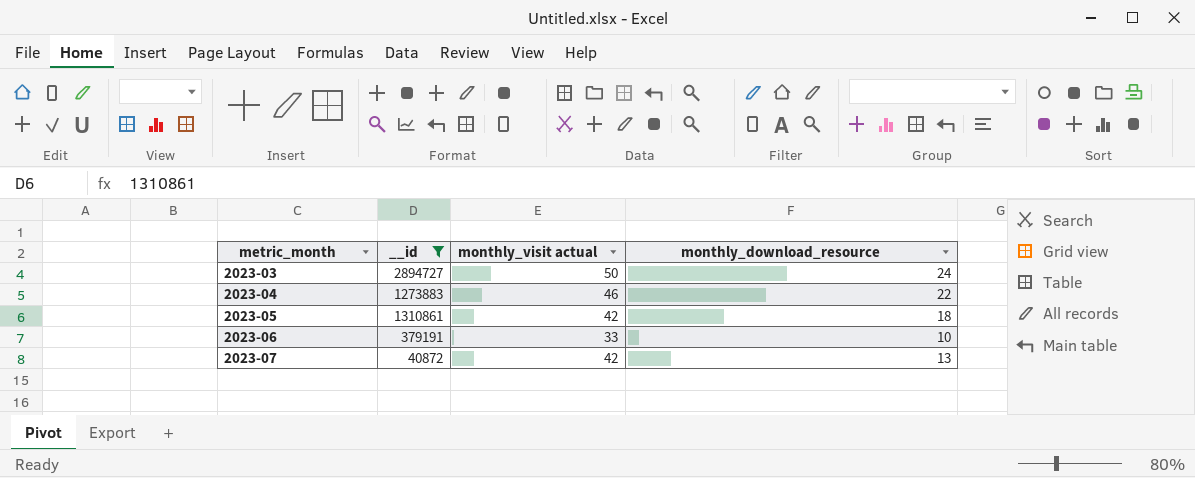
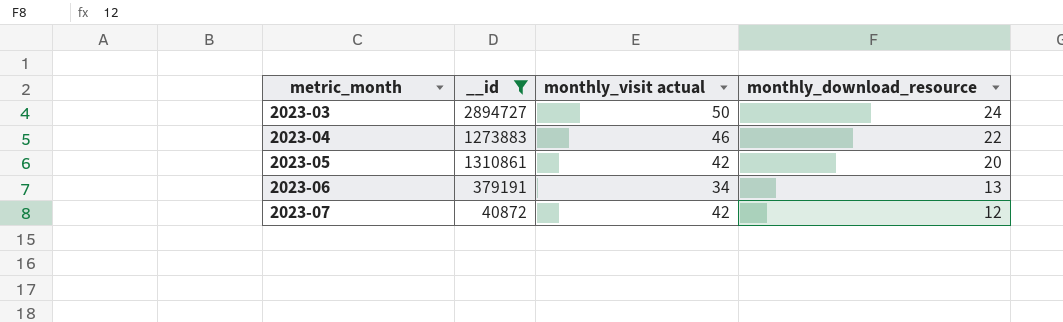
2023-05 | monthly_download_resource: 18 -> 20
2023-06 | monthly_visit actual: 33 -> 34
2023-06 | monthly_download_resource: 10 -> 13
2023-07 | monthly_download_resource: 13 -> 12

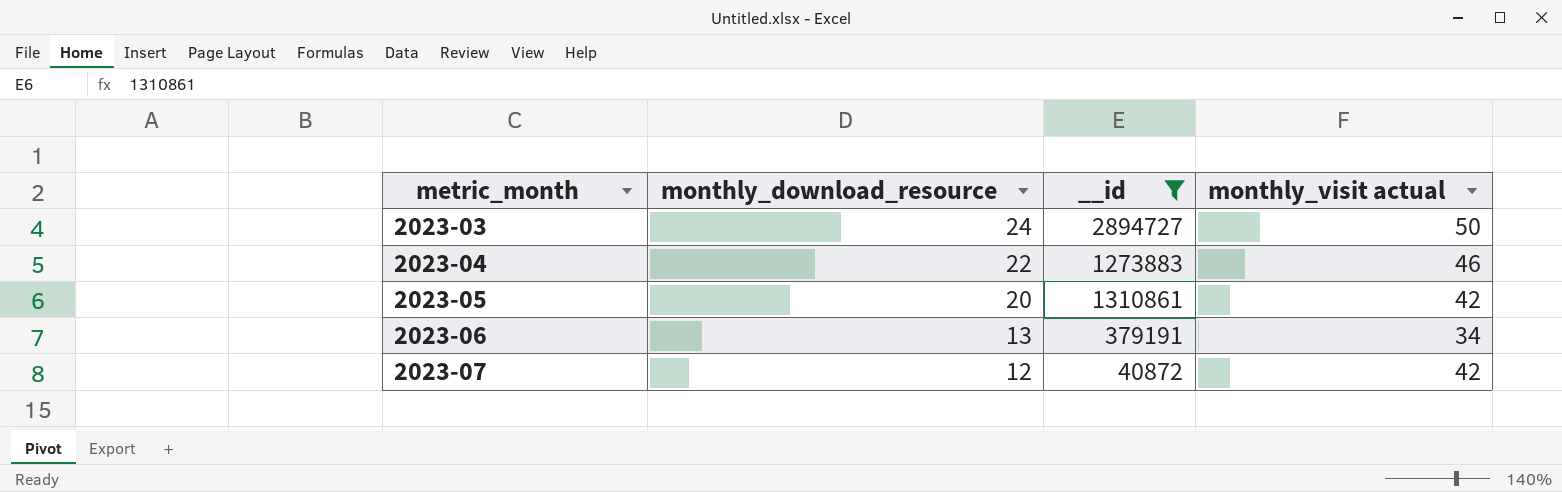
column monthly_download_resource | position: 4 -> 2

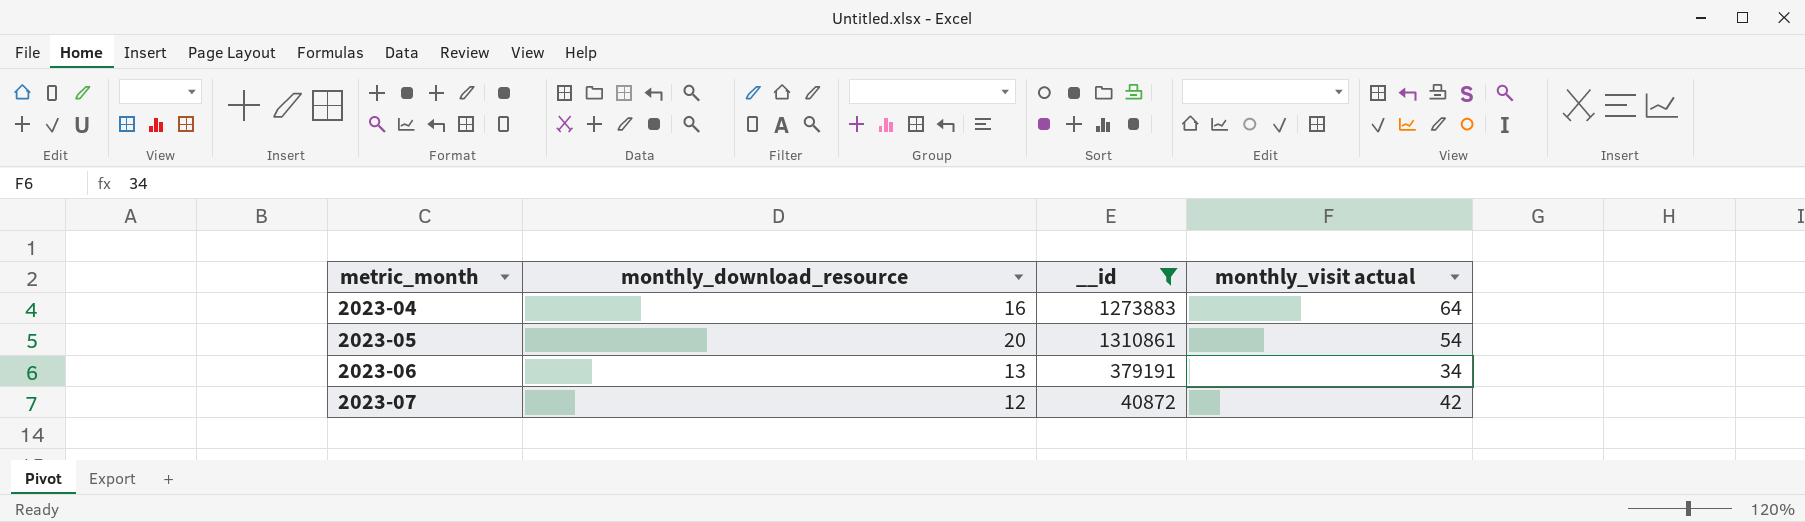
row 2023-03: 24 | 2894727 | 50 -> none
2023-04 | monthly_download_resource: 22 -> 16
2023-04 | monthly_visit actual: 46 -> 64
2023-05 | monthly_visit actual: 42 -> 54

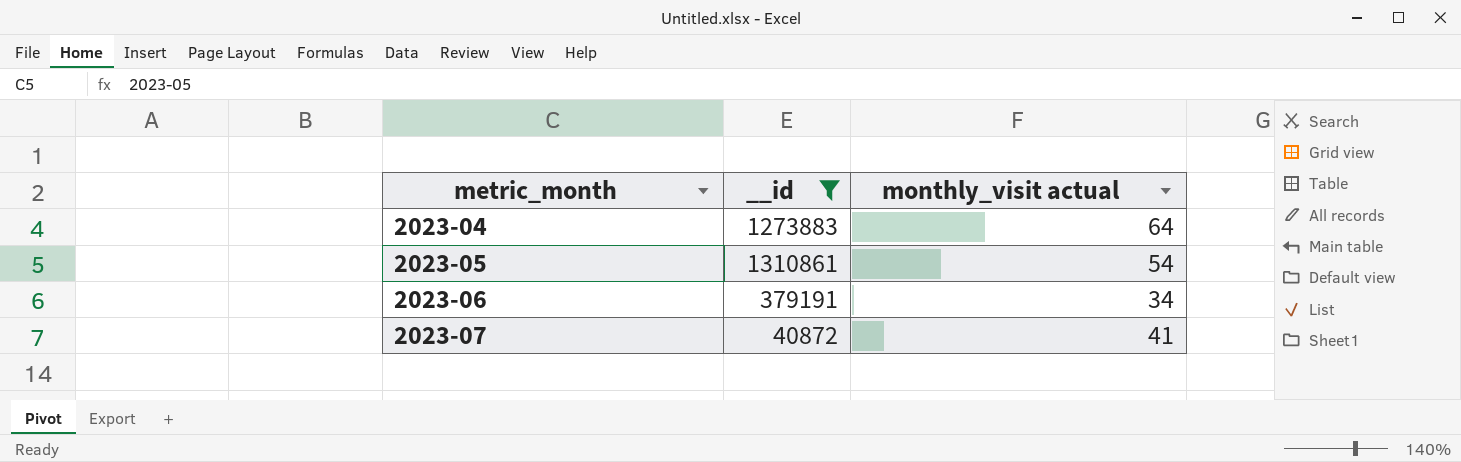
column monthly_download_resource | position: 2 -> none
2023-07 | monthly_visit actual: 42 -> 41

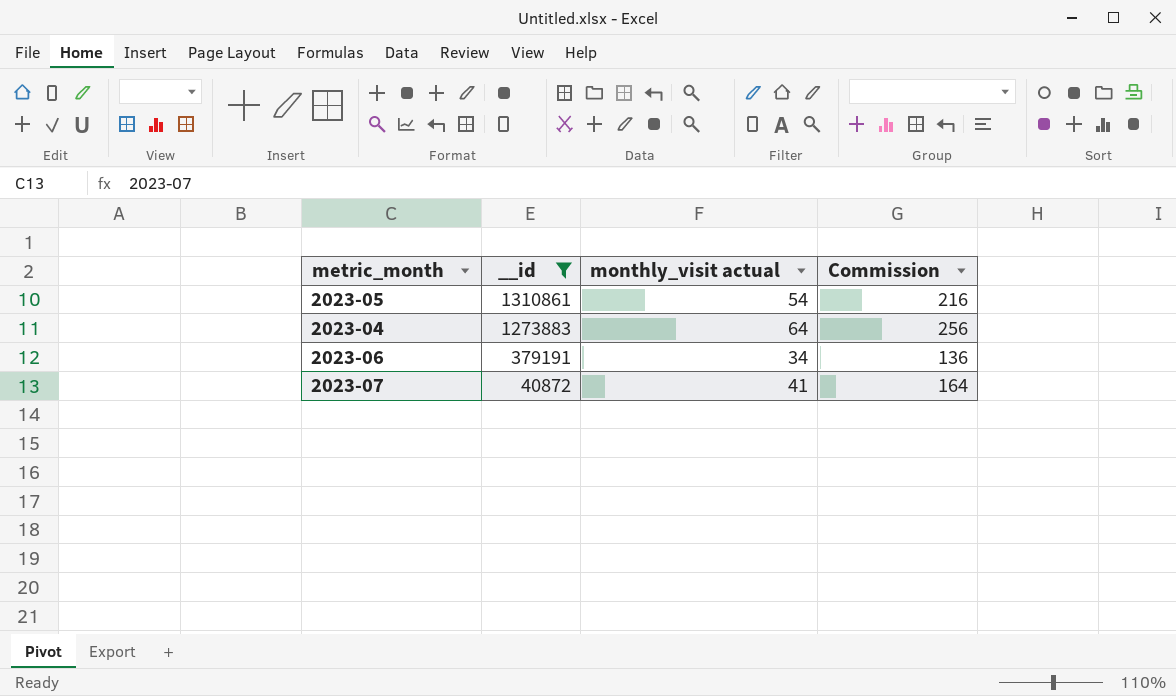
row order: metric_month ascending -> __id descending
column Commission | formula: none -> [monthly_visit actual] * 4

